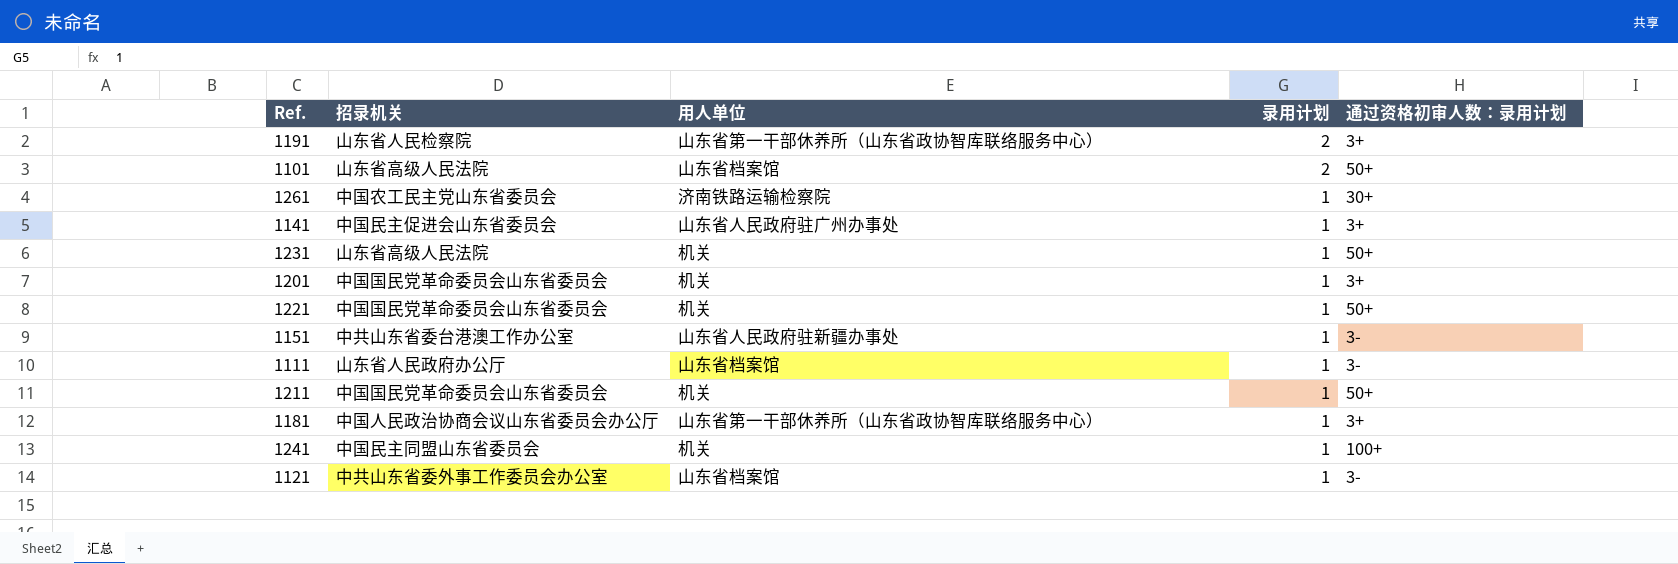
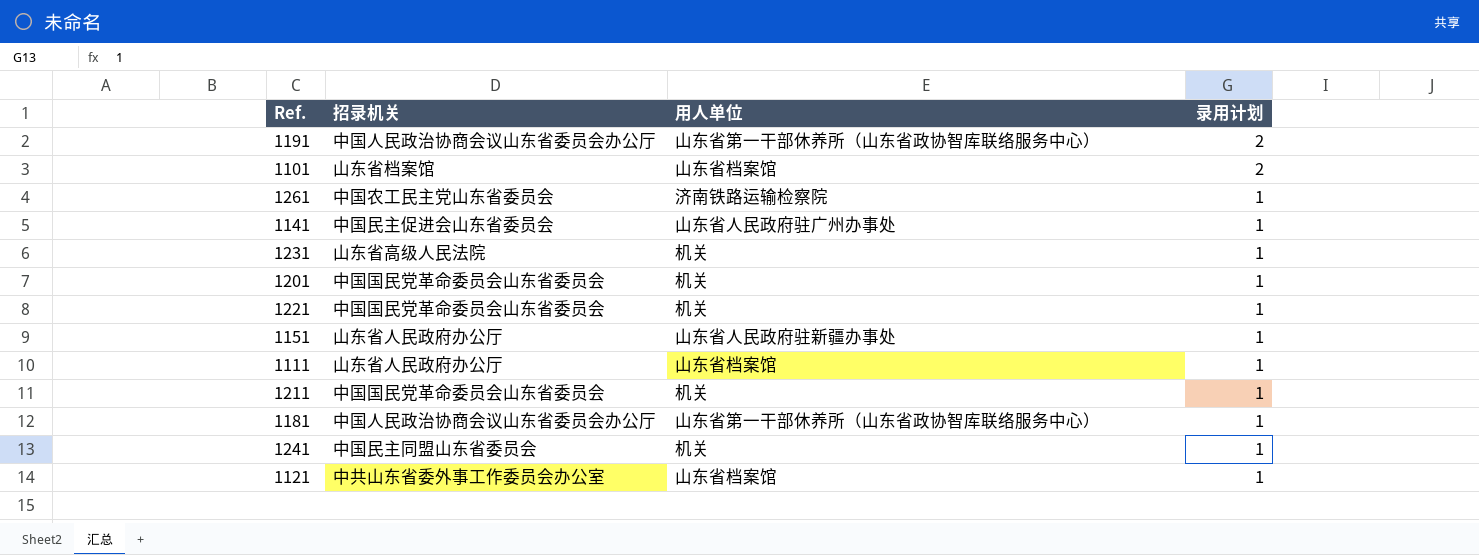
column 通过资格初审人数：录用计划 | position: 5 -> none
1191 | 招录机关: 山东省人民检察院 -> 中国人民政治协商会议山东省委员会办公厅
1101 | 招录机关: 山东省高级人民法院 -> 山东省档案馆
1151 | 招录机关: 中共山东省委台港澳工作办公室 -> 山东省人民政府办公厅

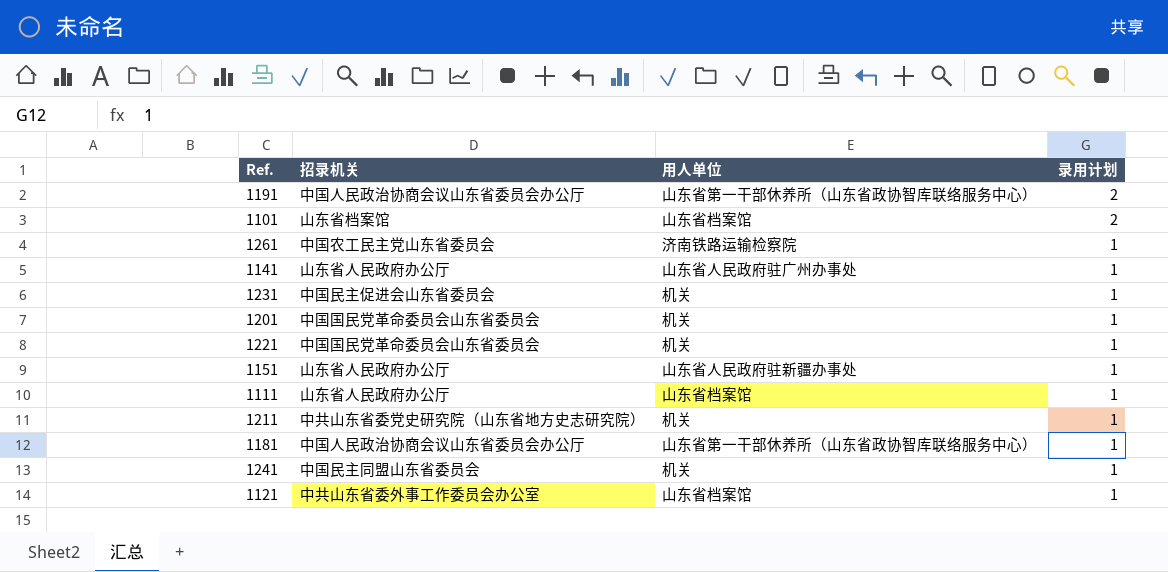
1141 | 招录机关: 中国民主促进会山东省委员会 -> 山东省人民政府办公厅
1231 | 招录机关: 山东省高级人民法院 -> 中国民主促进会山东省委员会
1211 | 招录机关: 中国国民党革命委员会山东省委员会 -> 中共山东省委党史研究院（山东省地方史志研究院）

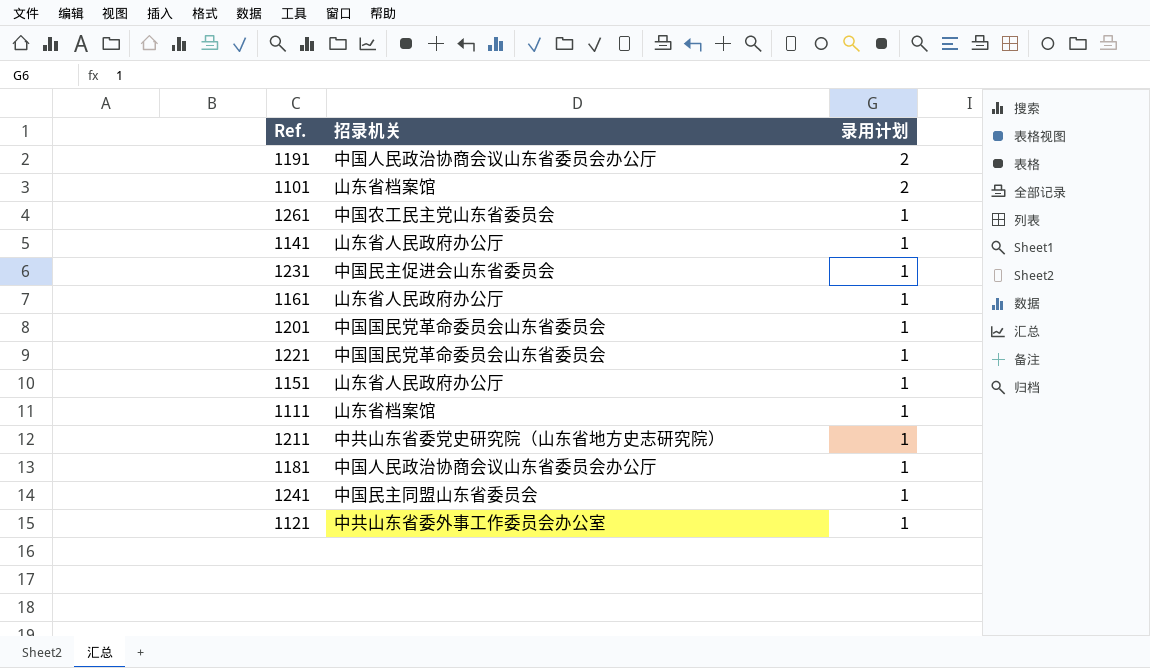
column 用人单位 | position: 3 -> none
row 1161: none -> 山东省人民政府办公厅 | 1
1111 | 招录机关: 山东省人民政府办公厅 -> 山东省档案馆

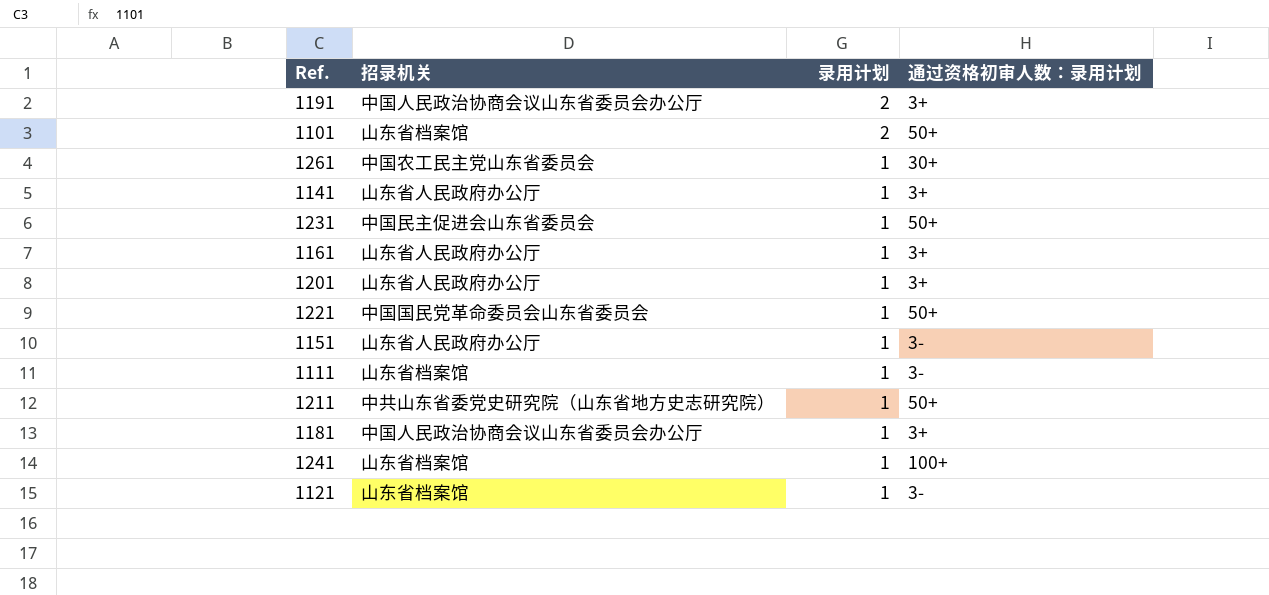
column 通过资格初审人数：录用计划 | position: none -> 4
1201 | 招录机关: 中国国民党革命委员会山东省委员会 -> 山东省人民政府办公厅
1241 | 招录机关: 中国民主同盟山东省委员会 -> 山东省档案馆
1121 | 招录机关: 中共山东省委外事工作委员会办公室 -> 山东省档案馆

